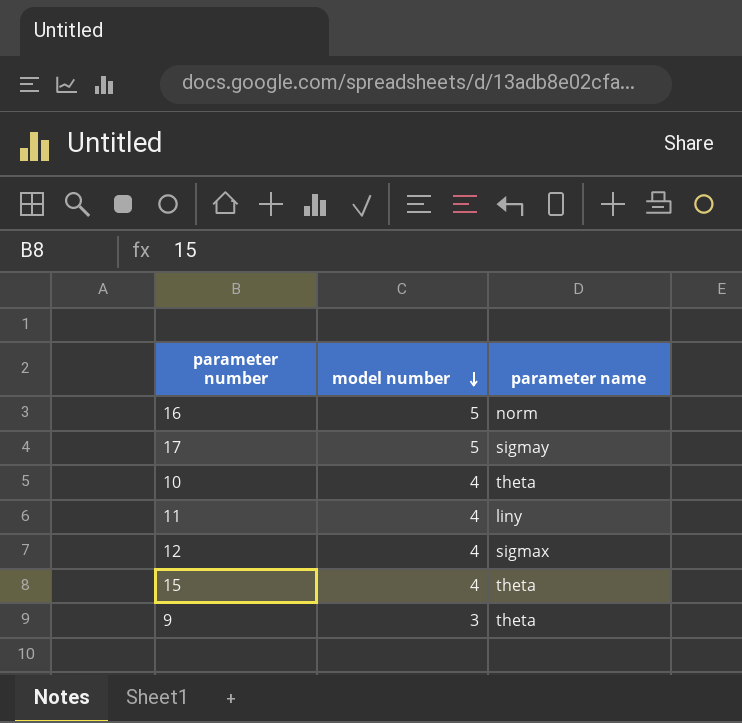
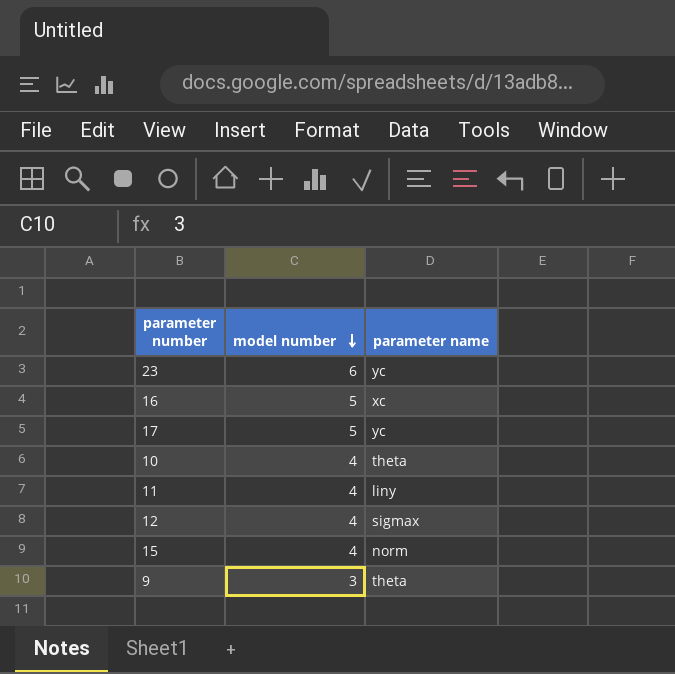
row 23: none -> 6 | yc
16 | parameter name: norm -> xc
17 | parameter name: sigmay -> yc
15 | parameter name: theta -> norm

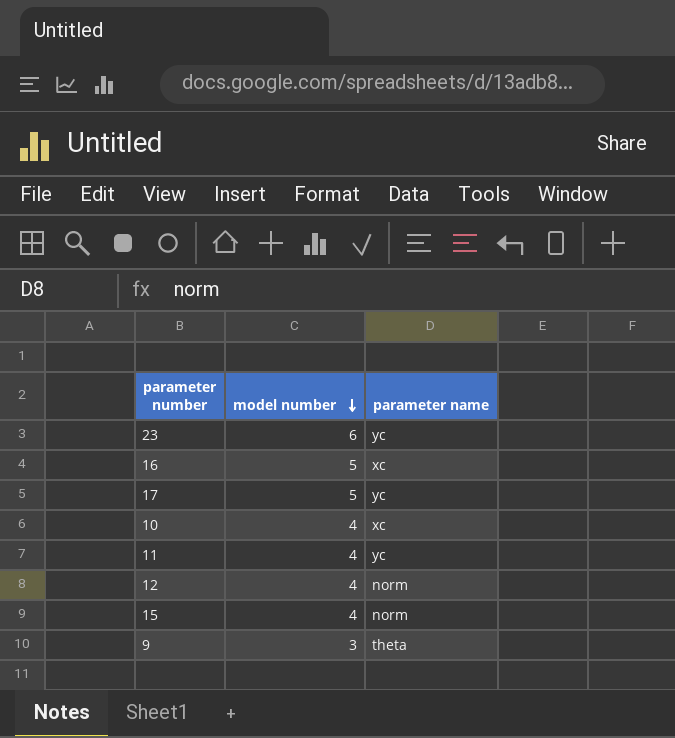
10 | parameter name: theta -> xc
11 | parameter name: liny -> yc
12 | parameter name: sigmax -> norm

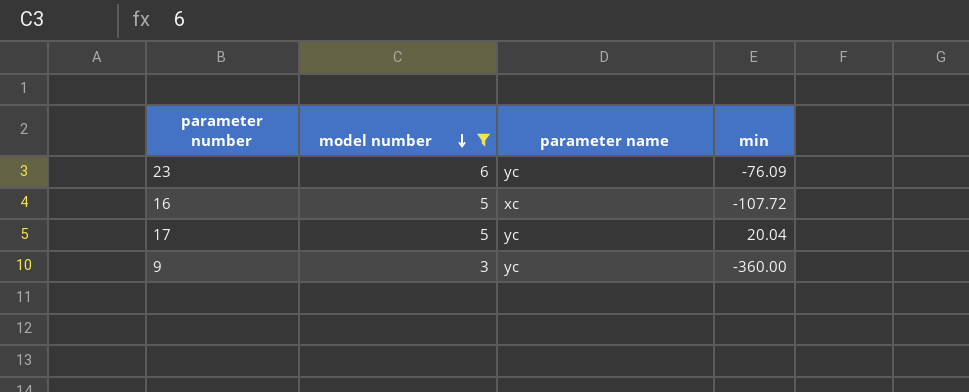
filter: none -> model number != 4
column min | position: none -> 4
9 | parameter name: theta -> yc

